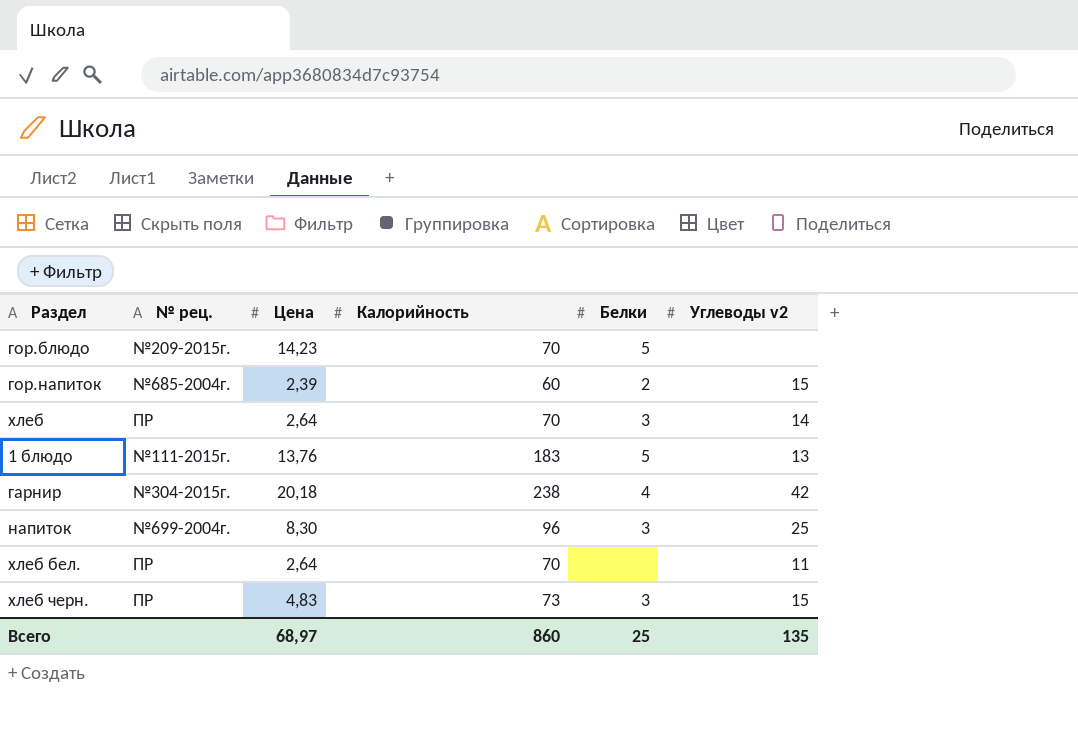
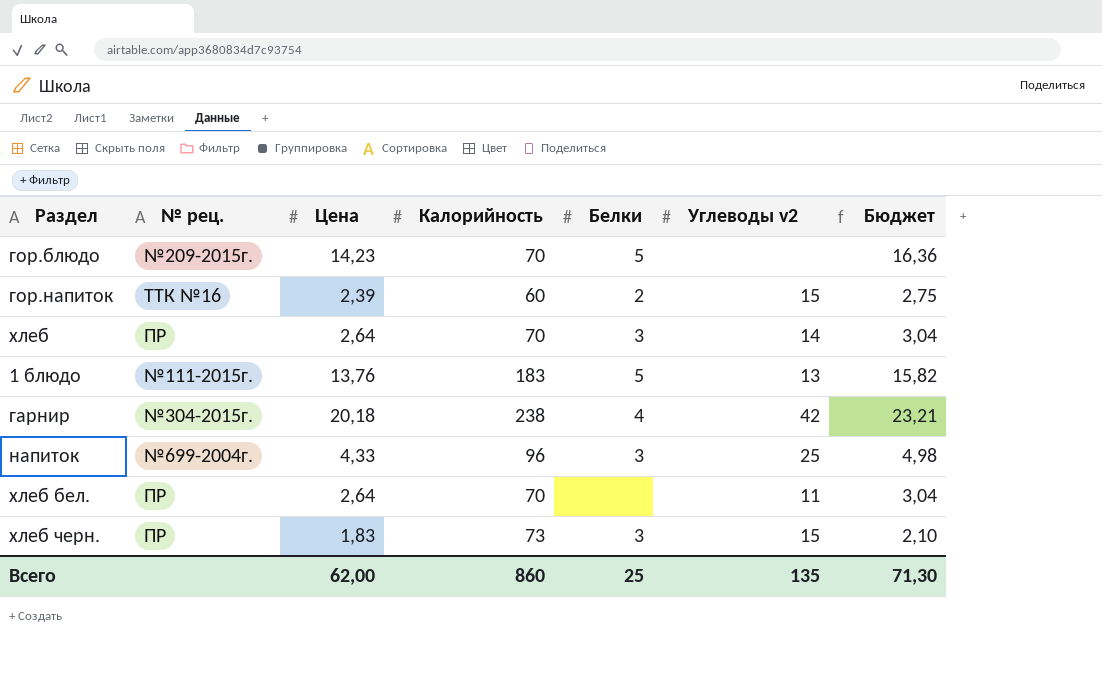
column Бюджет | formula: none -> [Цена] * 1,15
гор.напиток | № рец.: №685-2004г. -> ТТК №16
напиток | Цена: 8,30 -> 4,33
хлеб черн. | Цена: 4,83 -> 1,83
Всего | Цена: 68,97 -> 62,00

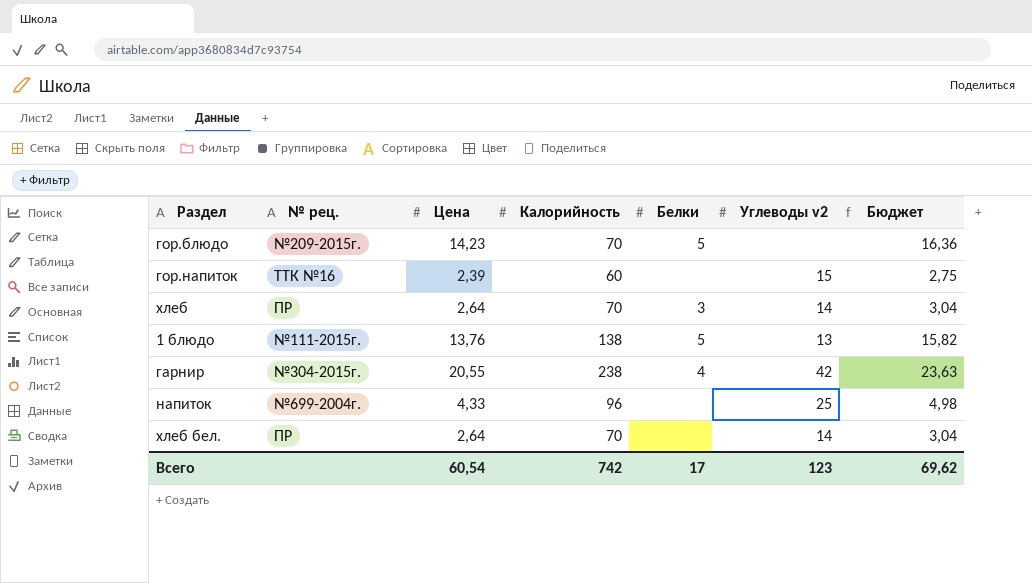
row хлеб черн.: ПР | 1,83 | 73 | 3 | 15 | 2,10 -> none
гор.напиток | Белки: 2 -> none
1 блюдо | Калорийность: 183 -> 138
гарнир | Цена: 20,18 -> 20,55
гарнир | Бюджет: 23,21 -> 23,63
напиток | Белки: 3 -> none
хлеб бел. | Углеводы v2: 11 -> 14
Всего | Цена: 62,00 -> 60,54
Всего | Калорийность: 860 -> 742
Всего | Белки: 25 -> 17
Всего | Углеводы v2: 135 -> 123
Всего | Бюджет: 71,30 -> 69,62

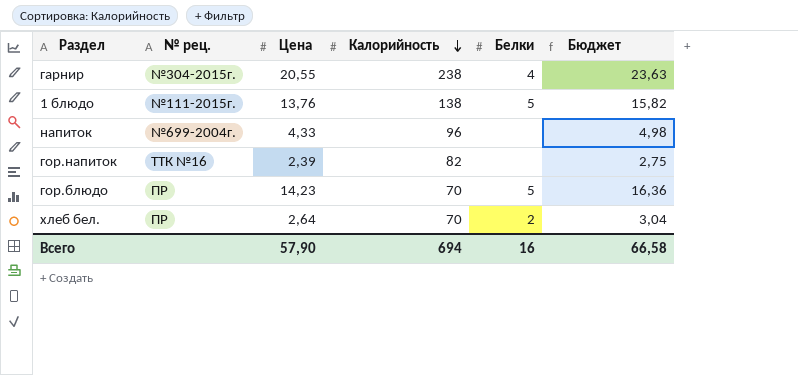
row order: none -> Калорийность descending
column Углеводы v2 | position: 6 -> none
row хлеб: ПР | 2,64 | 70 | 3 | 14 | 3,04 -> none
гор.напиток | Калорийность: 60 -> 82
гор.блюдо | № рец.: №209-2015г. -> ПР
хлеб бел. | Белки: none -> 2
Всего | Цена: 60,54 -> 57,90
Всего | Калорийность: 742 -> 694
Всего | Белки: 17 -> 16
Всего | Бюджет: 69,62 -> 66,58

